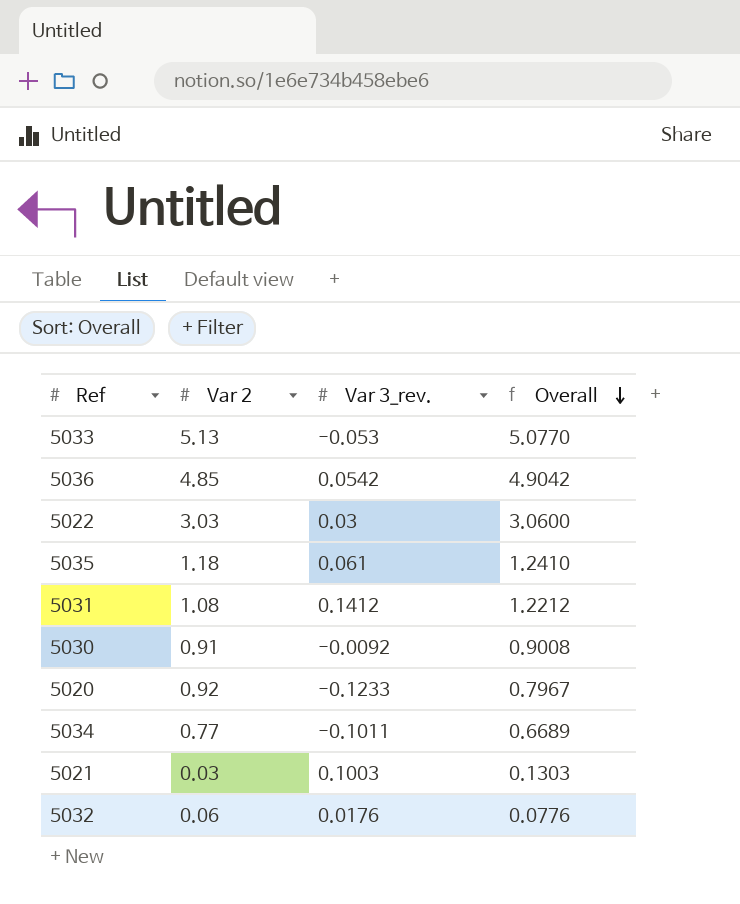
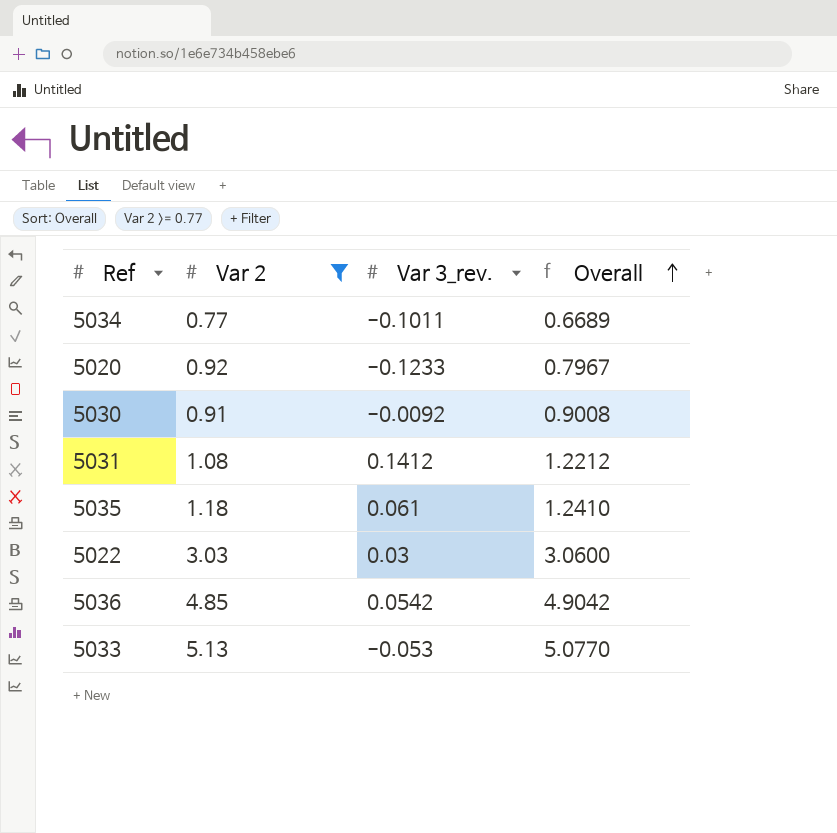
filter: none -> Var 2 >= 0.77
row order: Overall descending -> Overall ascending

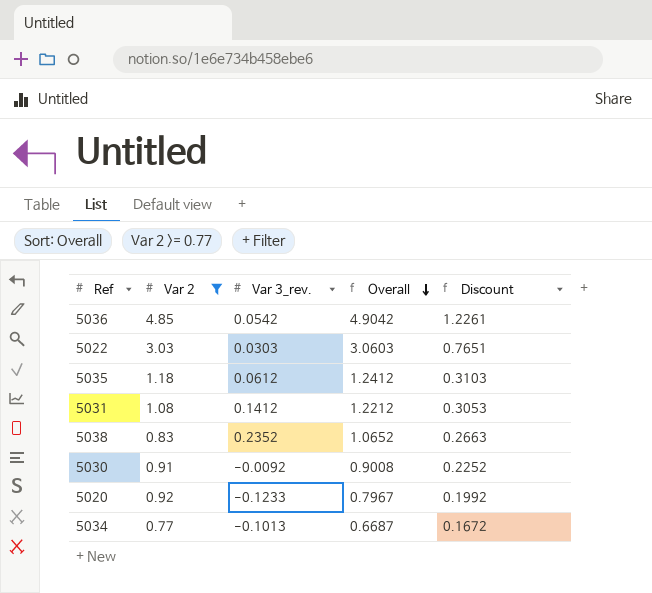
row order: Overall ascending -> Overall descending
column Discount | formula: none -> [Overall] * 0.25
row 5033: 5.13 | -0.053 | 5.0770 -> none
5022 | Var 3_rev.: 0.03 -> 0.0303
5022 | Overall: 3.0600 -> 3.0603
5035 | Var 3_rev.: 0.061 -> 0.0612
5035 | Overall: 1.2410 -> 1.2412
row 5038: none -> 0.83 | 0.2352 | 1.0652 | 0.2663
5034 | Var 3_rev.: -0.1011 -> -0.1013
5034 | Overall: 0.6689 -> 0.6687

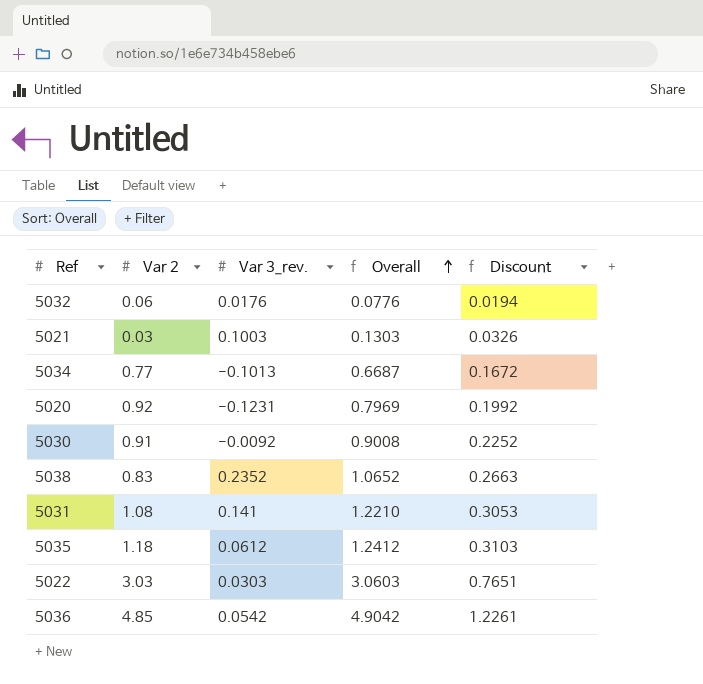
filter: Var 2 >= 0.77 -> none
row order: Overall descending -> Overall ascending
5020 | Var 3_rev.: -0.1233 -> -0.1231
5020 | Overall: 0.7967 -> 0.7969
5031 | Var 3_rev.: 0.1412 -> 0.141
5031 | Overall: 1.2212 -> 1.2210

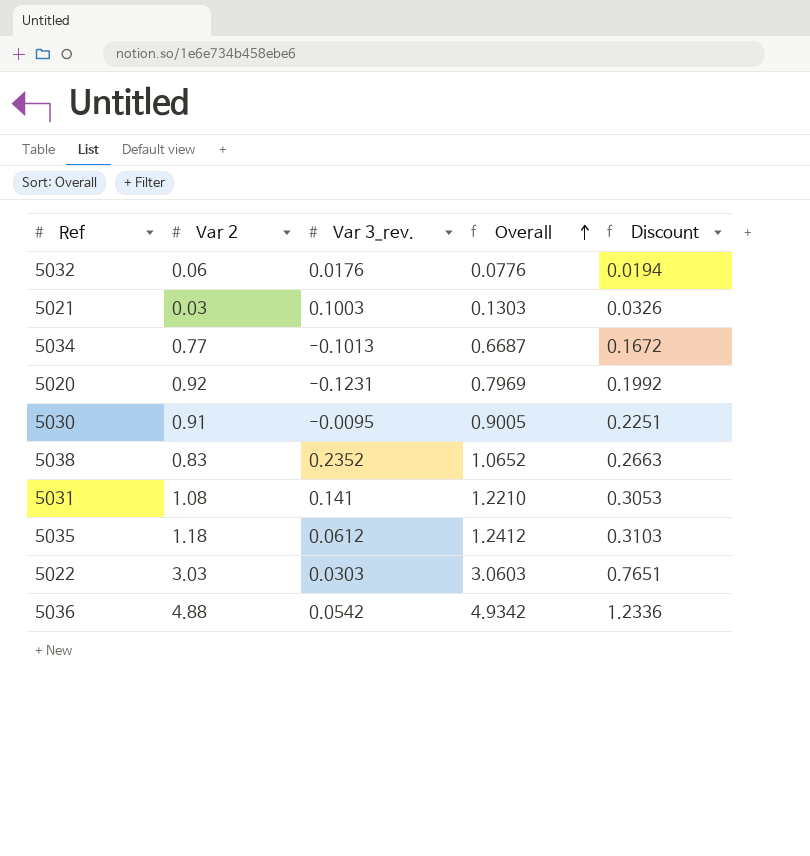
5030 | Var 3_rev.: -0.0092 -> -0.0095
5030 | Overall: 0.9008 -> 0.9005
5030 | Discount: 0.2252 -> 0.2251
5036 | Var 2: 4.85 -> 4.88
5036 | Overall: 4.9042 -> 4.9342
5036 | Discount: 1.2261 -> 1.2336

